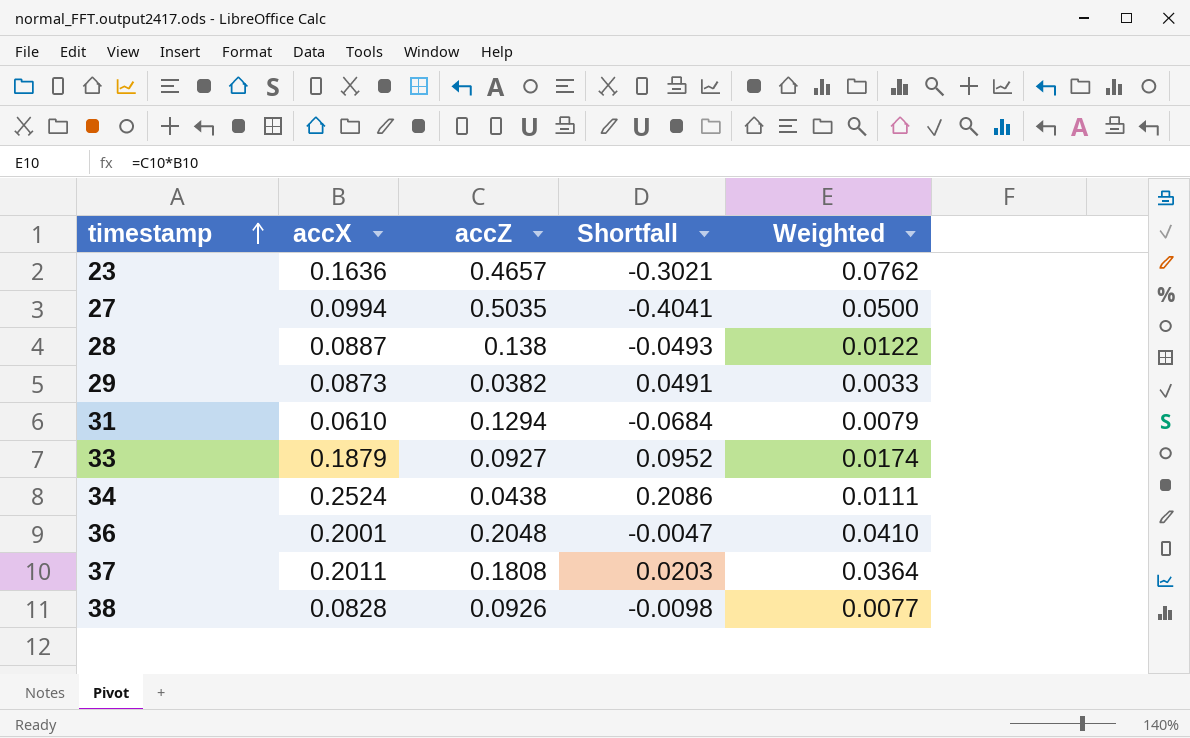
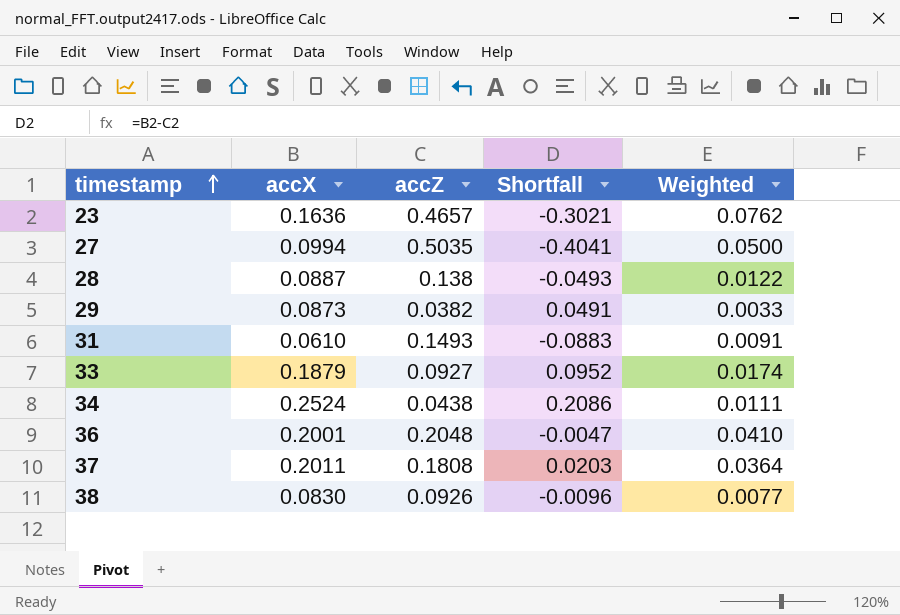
31 | accZ: 0.1294 -> 0.1493
31 | Shortfall: -0.0684 -> -0.0883
31 | Weighted: 0.0079 -> 0.0091
38 | accX: 0.0828 -> 0.0830
38 | Shortfall: -0.0098 -> -0.0096

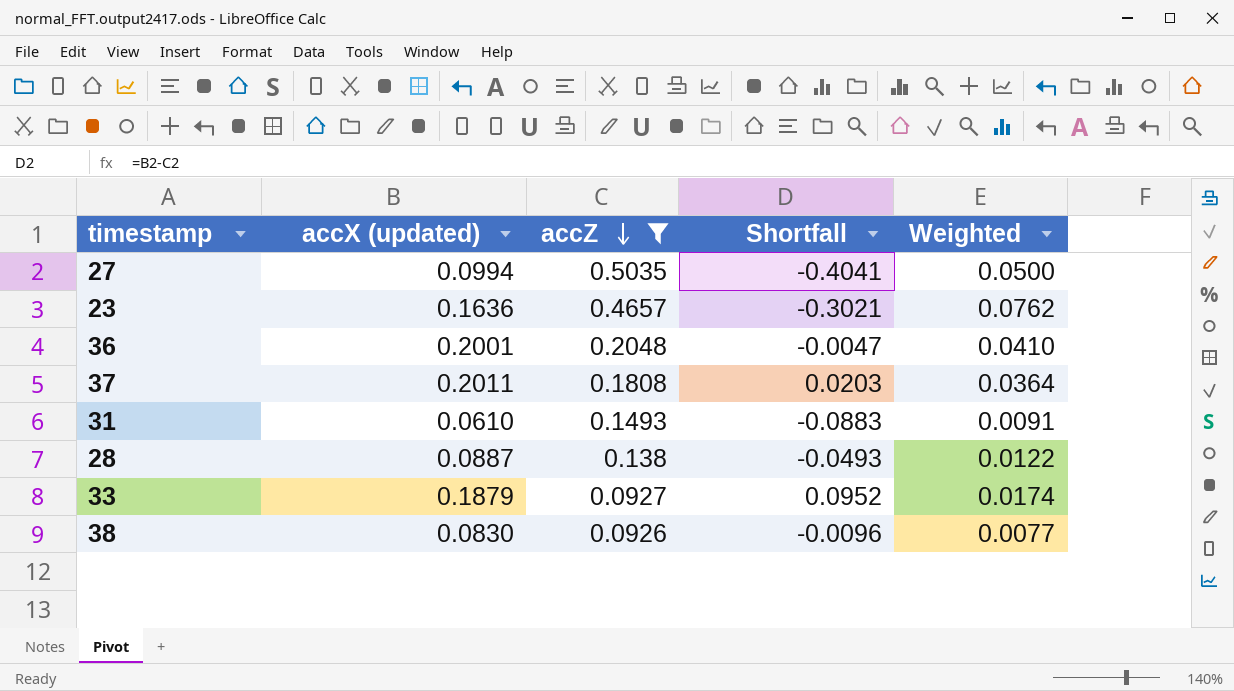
filter: none -> accZ >= 0.0926
row order: timestamp ascending -> accZ descending
column name: accX -> accX (updated)

